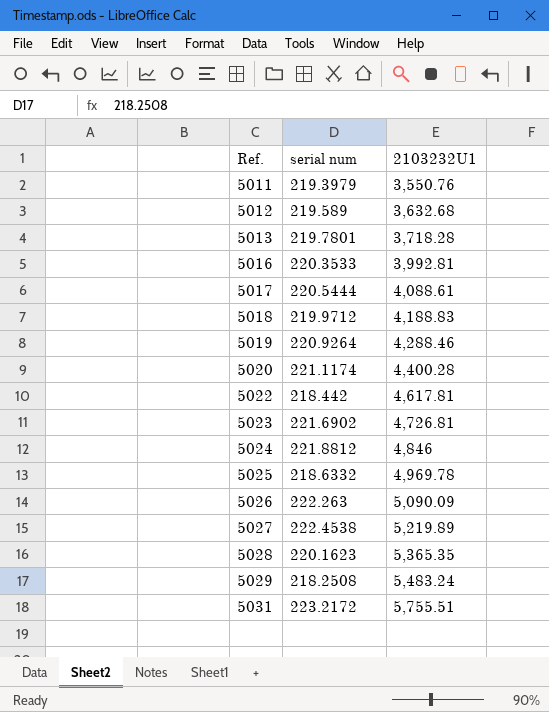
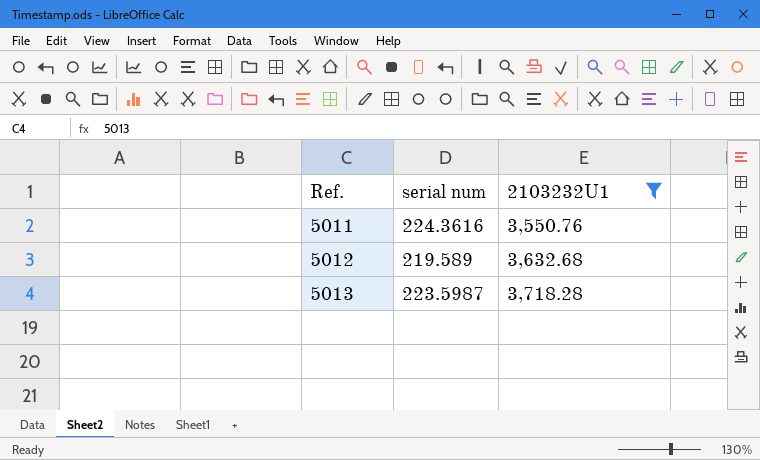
filter: none -> 2103232U1 <= 3,718.28
5011 | serial num: 219.3979 -> 224.3616
5013 | serial num: 219.7801 -> 223.5987

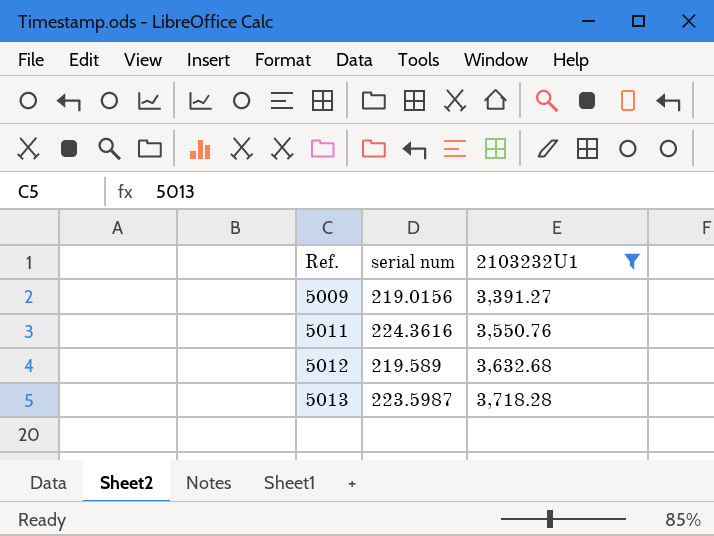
row 5009: none -> 219.0156 | 3,391.27

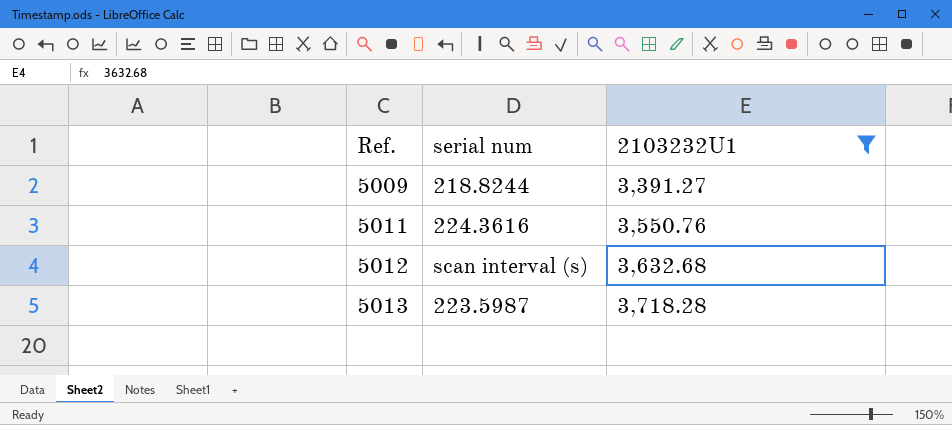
5009 | serial num: 219.0156 -> 218.8244
5012 | serial num: 219.589 -> scan interval (s)

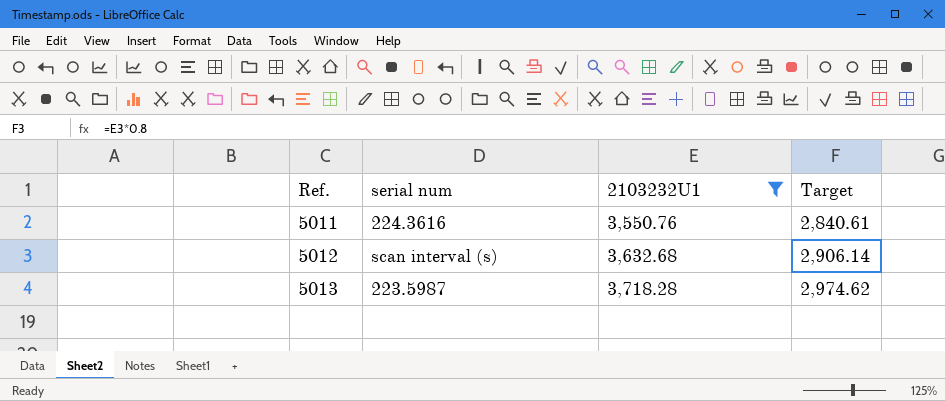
column Target | formula: none -> [2103232U1] * 0.8
row 5009: 218.8244 | 3,391.27 -> none

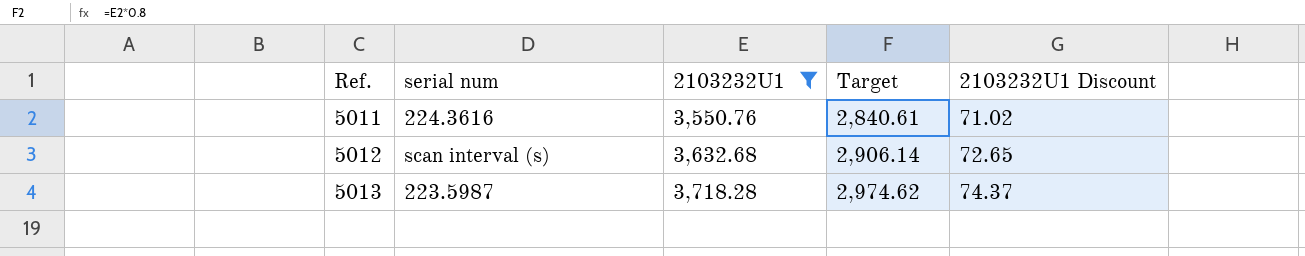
column 2103232U1 Discount | formula: none -> [2103232U1] * 0.02

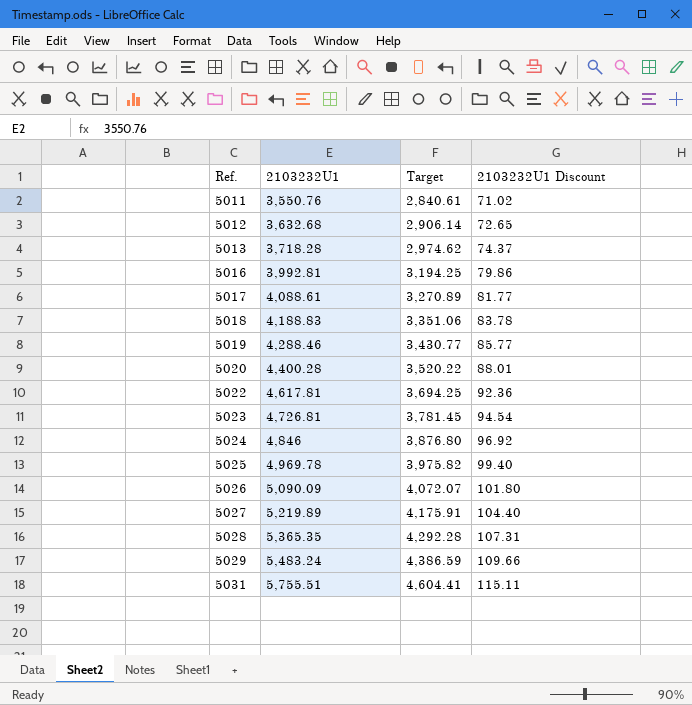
filter: 2103232U1 <= 3,718.28 -> none
column serial num | position: 2 -> none

